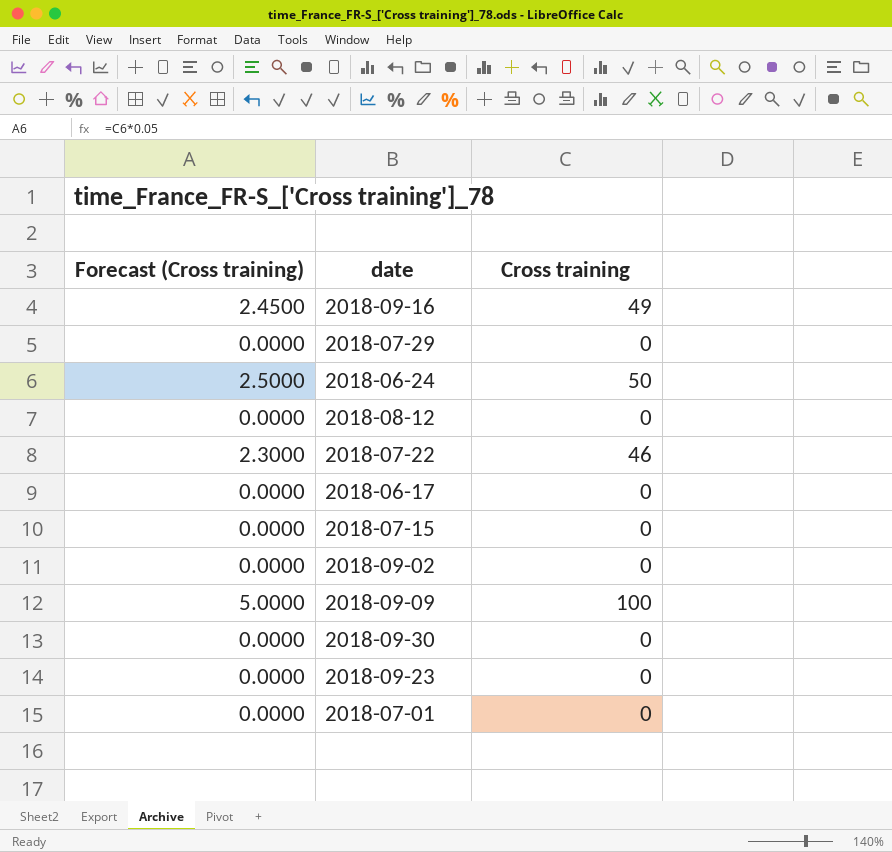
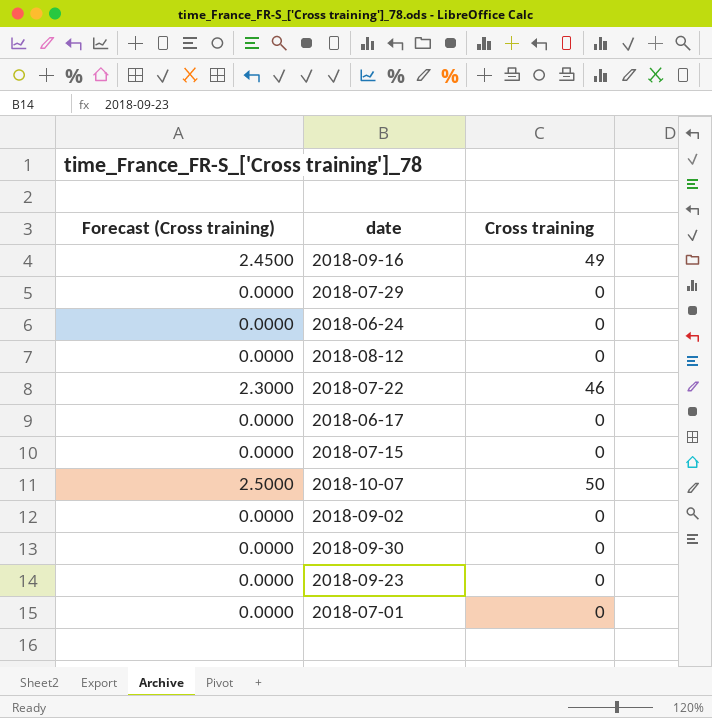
row 2018-09-09: 5.0000 | 100 -> none
2018-06-24 | Forecast (Cross training): 2.5000 -> 0.0000
2018-06-24 | Cross training: 50 -> 0
row 2018-10-07: none -> 2.5000 | 50

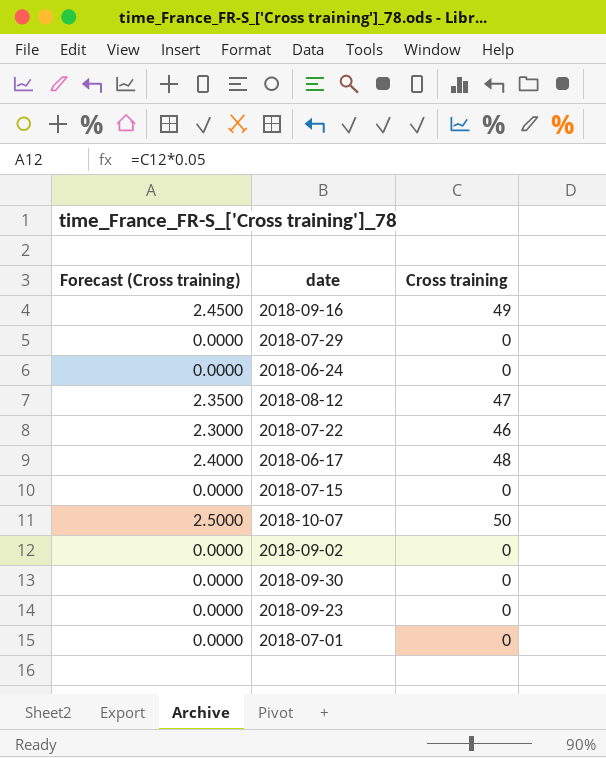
2018-08-12 | Forecast (Cross training): 0.0000 -> 2.3500
2018-08-12 | Cross training: 0 -> 47
2018-06-17 | Forecast (Cross training): 0.0000 -> 2.4000
2018-06-17 | Cross training: 0 -> 48

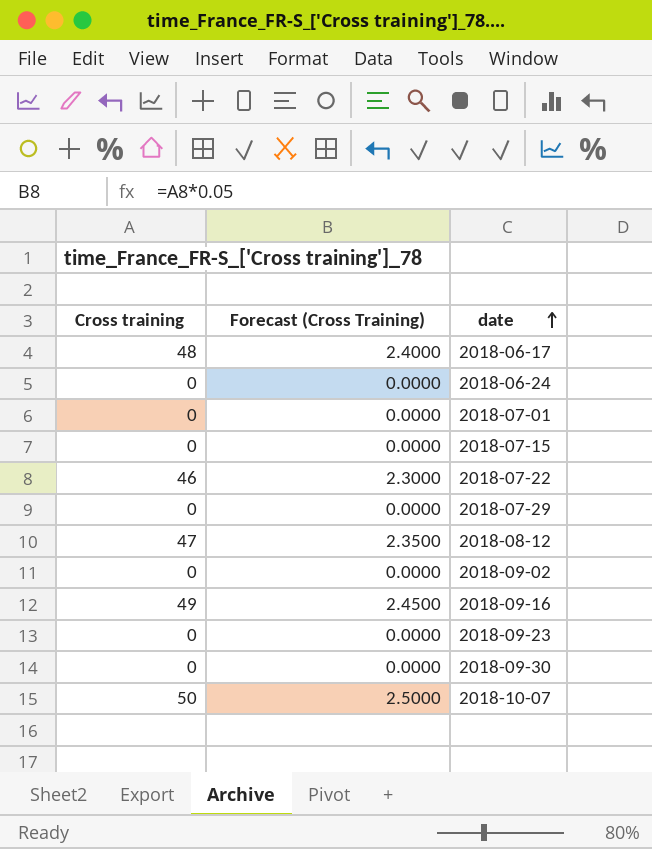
row order: none -> date ascending
column Cross training | position: 3 -> 1
column name: Forecast (Cross training) -> Forecast (Cross Training)

